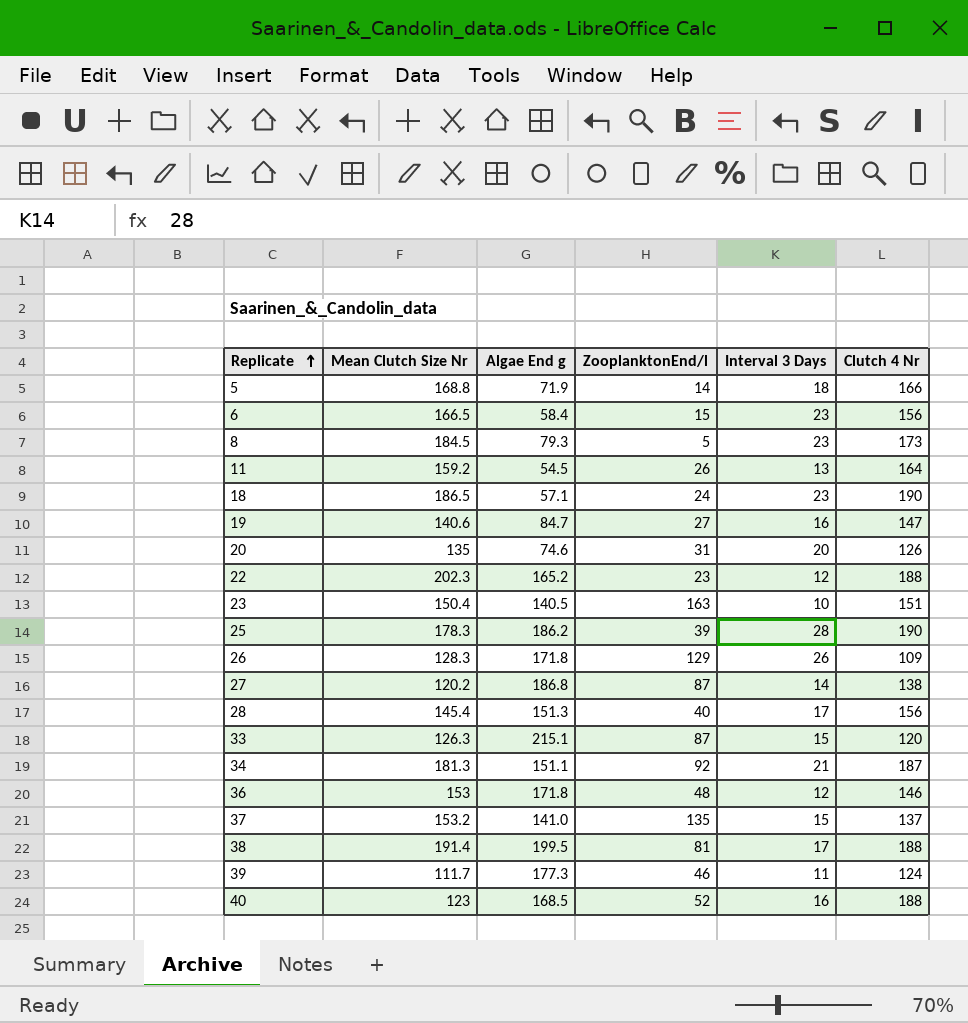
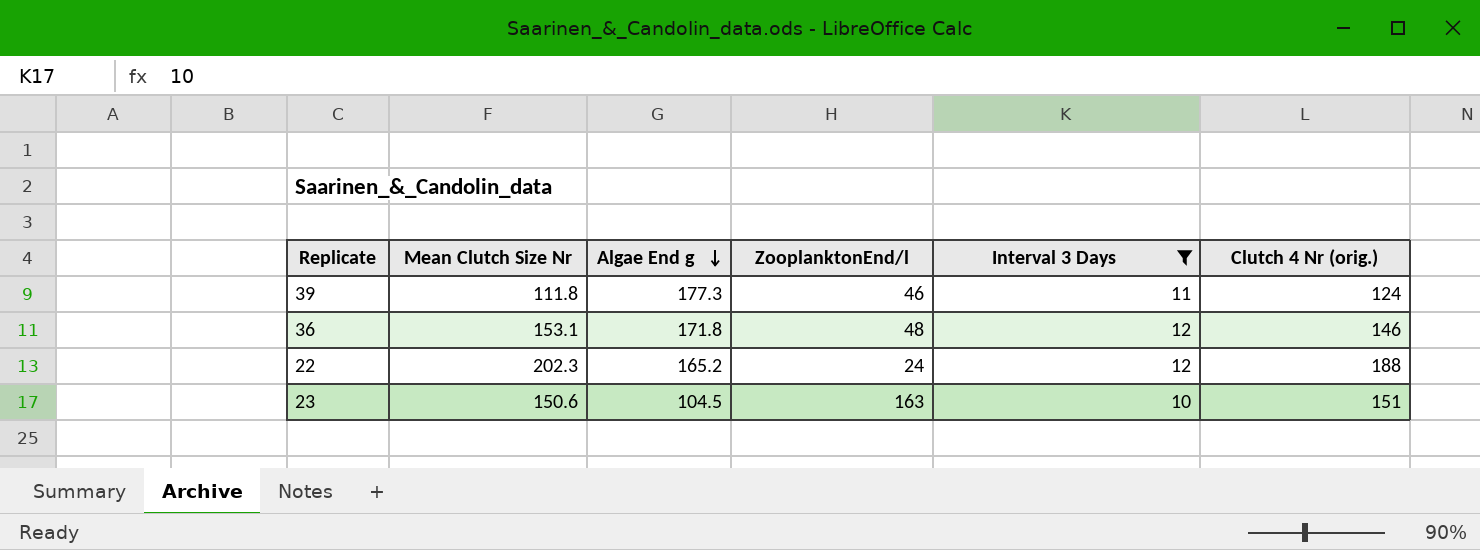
filter: none -> Interval 3 Days <= 12
row order: Replicate ascending -> Algae End g descending
column name: Clutch 4 Nr -> Clutch 4 Nr (orig.)
39 | Mean Clutch Size Nr: 111.7 -> 111.8
36 | Mean Clutch Size Nr: 153 -> 153.1
22 | ZooplanktonEnd/l: 23 -> 24
23 | Mean Clutch Size Nr: 150.4 -> 150.6
23 | Algae End g: 140.5 -> 104.5

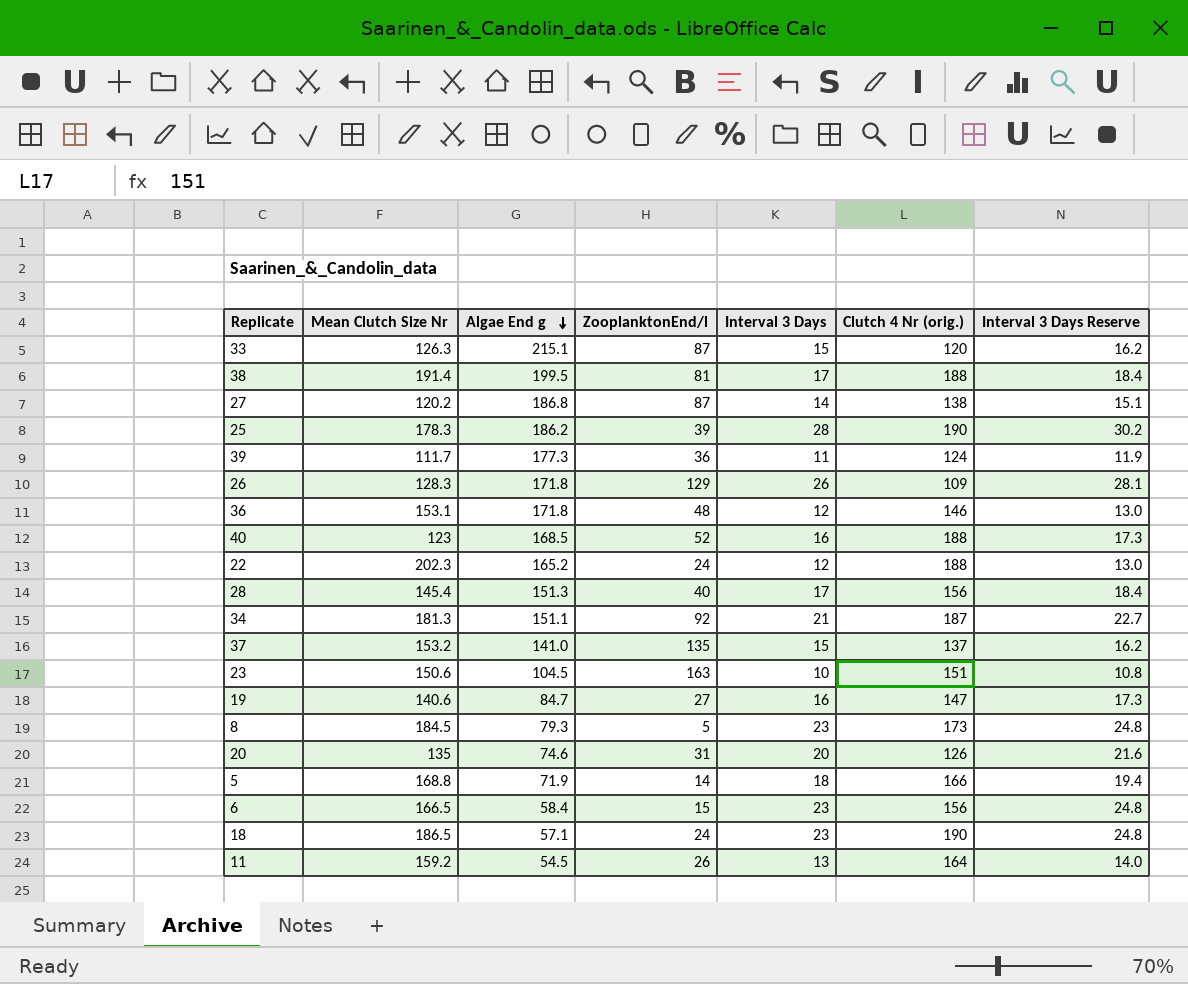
filter: Interval 3 Days <= 12 -> none
column Interval 3 Days Reserve | formula: none -> [Interval 3 Days] * 1.08
39 | Mean Clutch Size Nr: 111.8 -> 111.7
39 | ZooplanktonEnd/l: 46 -> 36

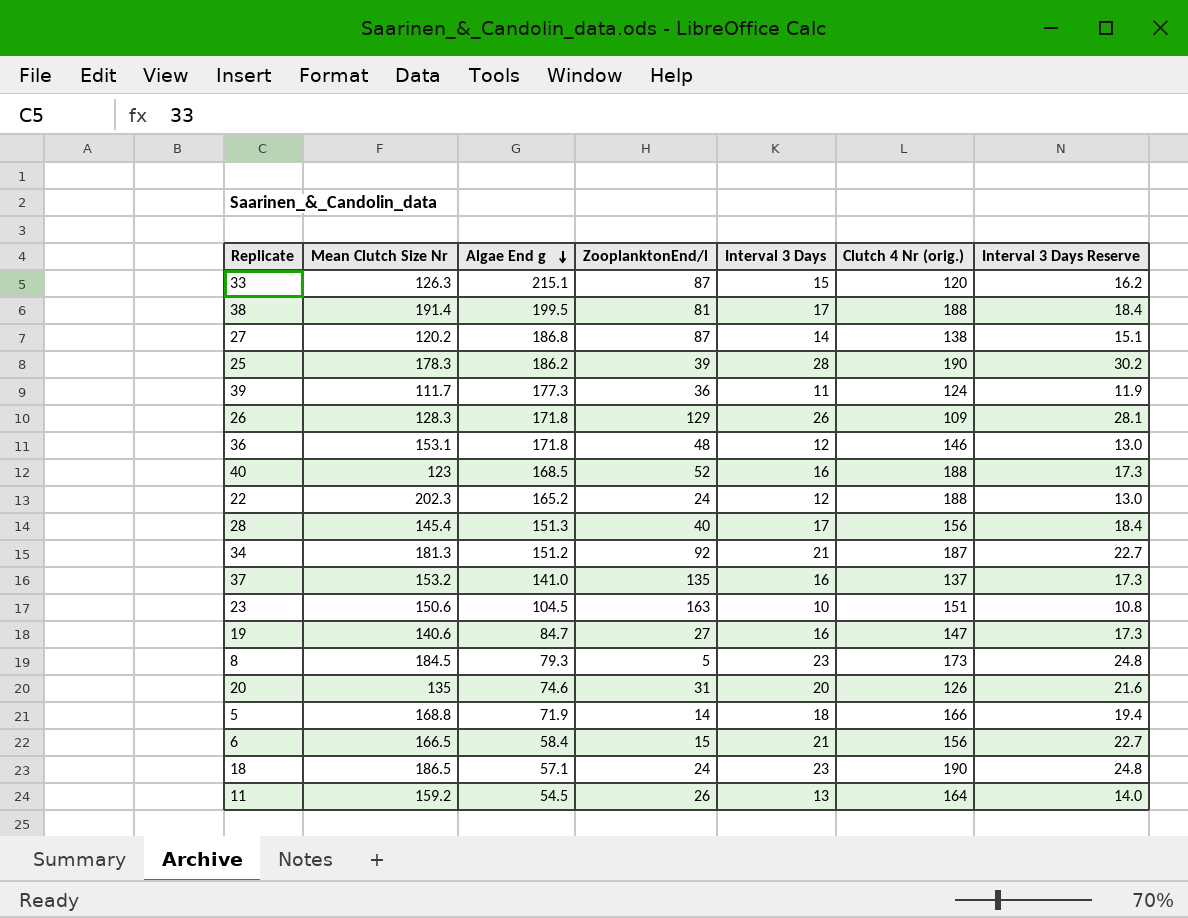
34 | Algae End g: 151.1 -> 151.2
37 | Interval 3 Days: 15 -> 16
37 | Interval 3 Days Reserve: 16.2 -> 17.3
6 | Interval 3 Days: 23 -> 21
6 | Interval 3 Days Reserve: 24.8 -> 22.7

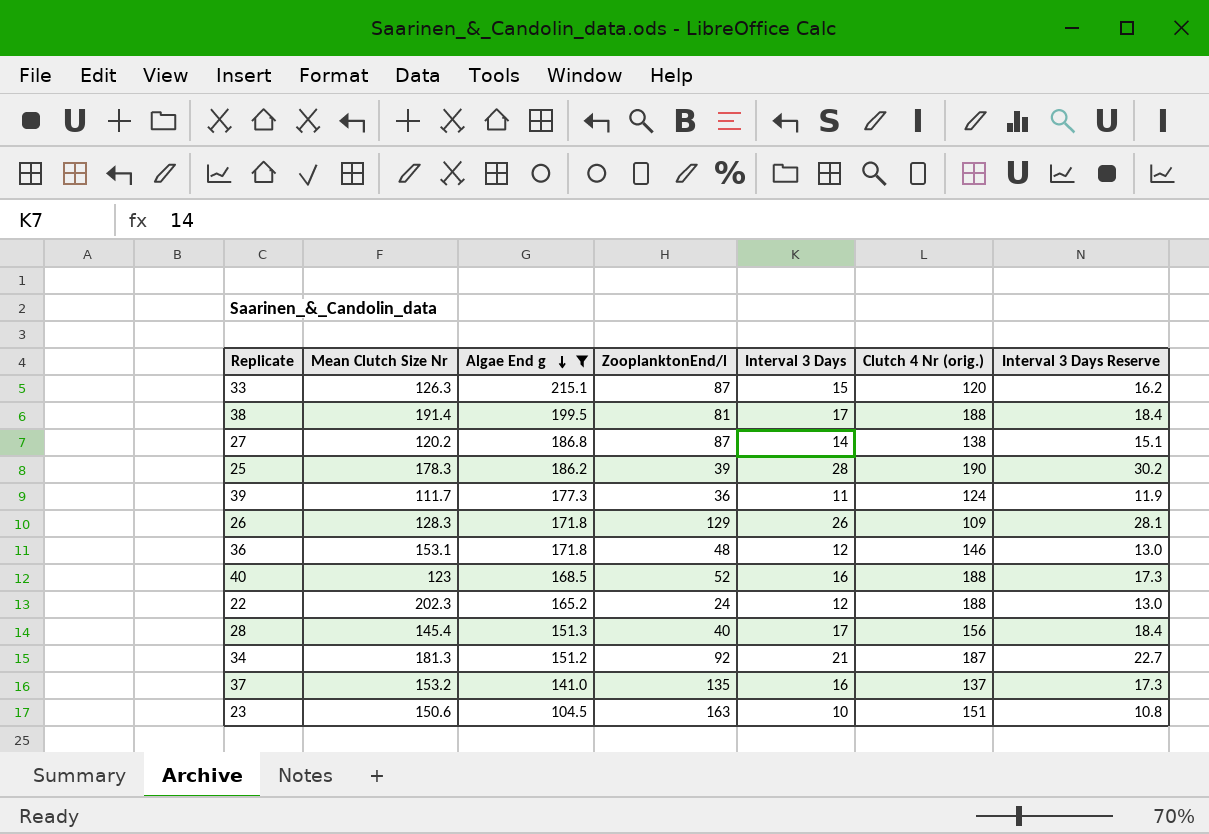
filter: none -> Algae End g >= 104.5

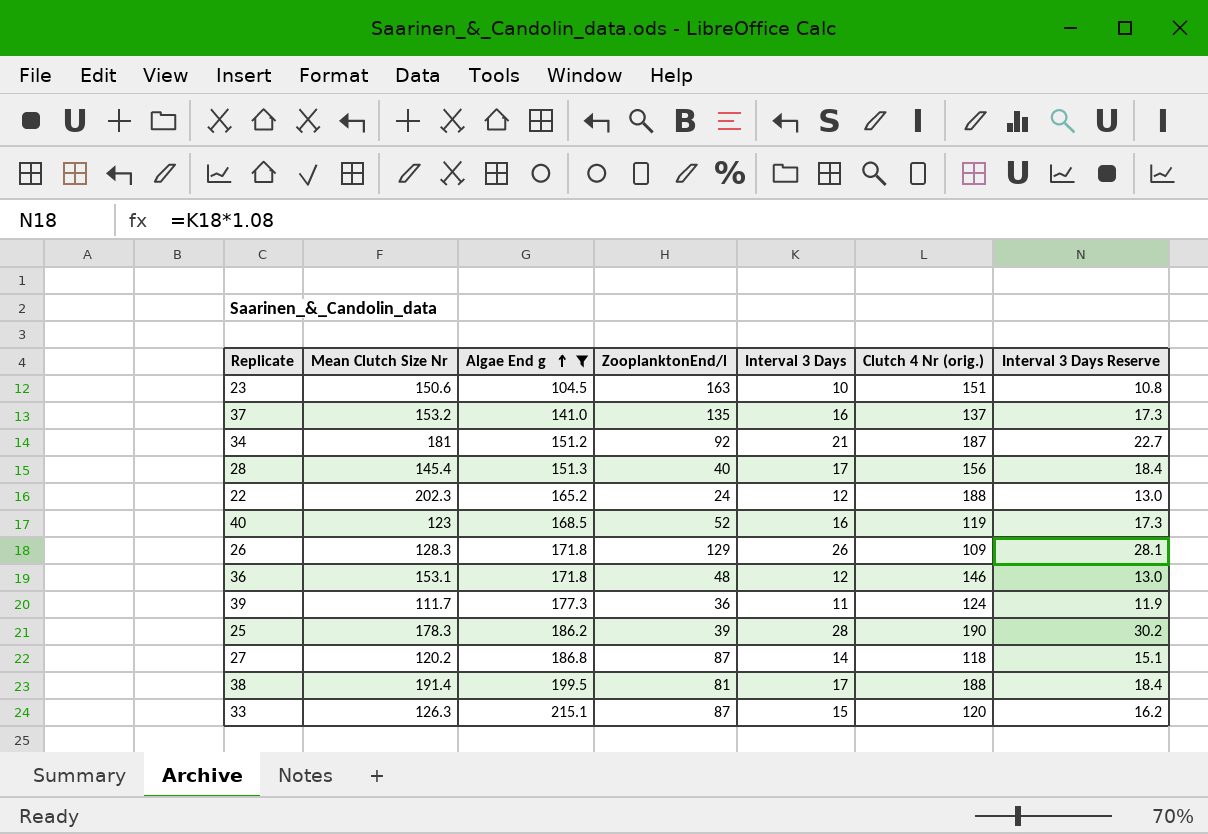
row order: Algae End g descending -> Algae End g ascending
34 | Mean Clutch Size Nr: 181.3 -> 181
40 | Clutch 4 Nr (orig.): 188 -> 119
27 | Clutch 4 Nr (orig.): 138 -> 118

